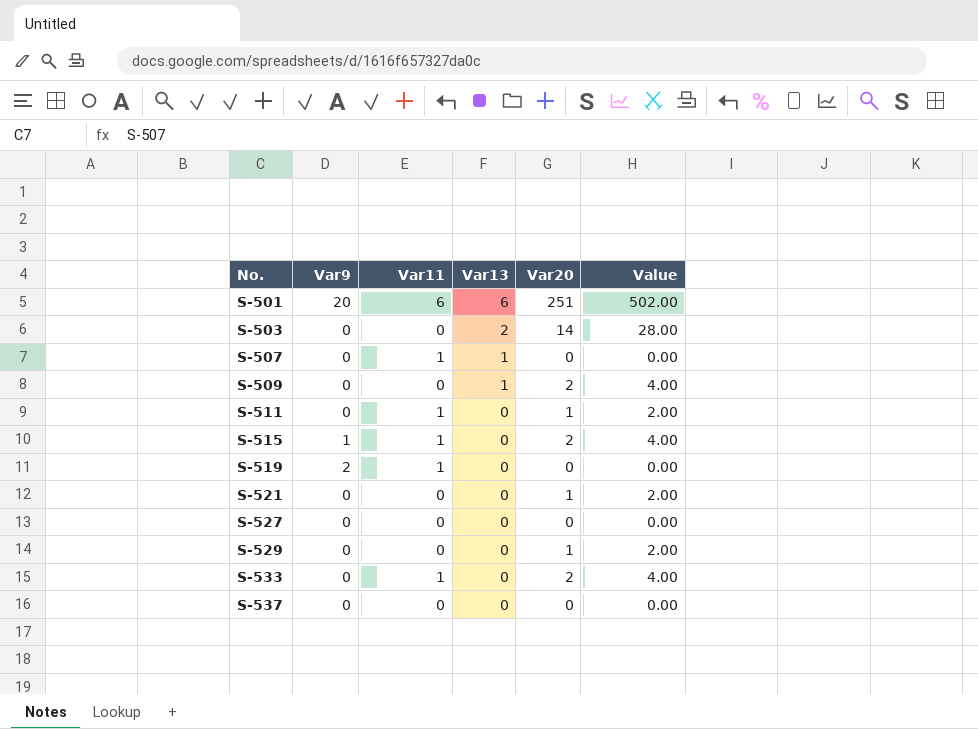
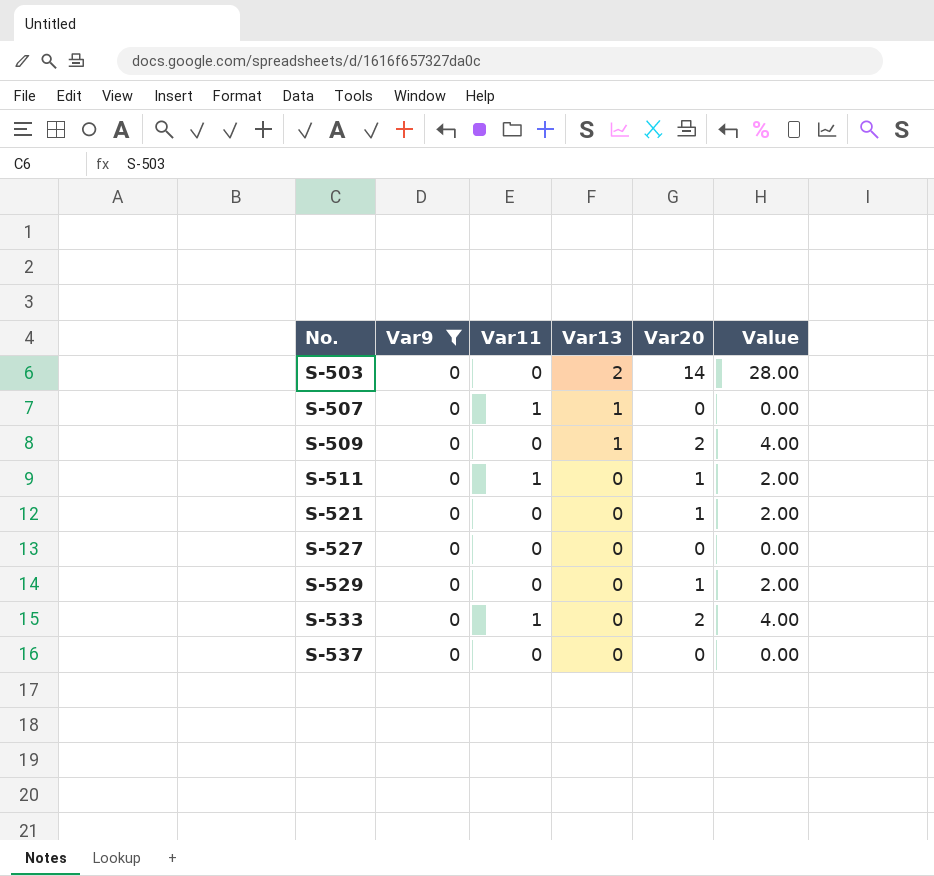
filter: none -> Var9 = 0

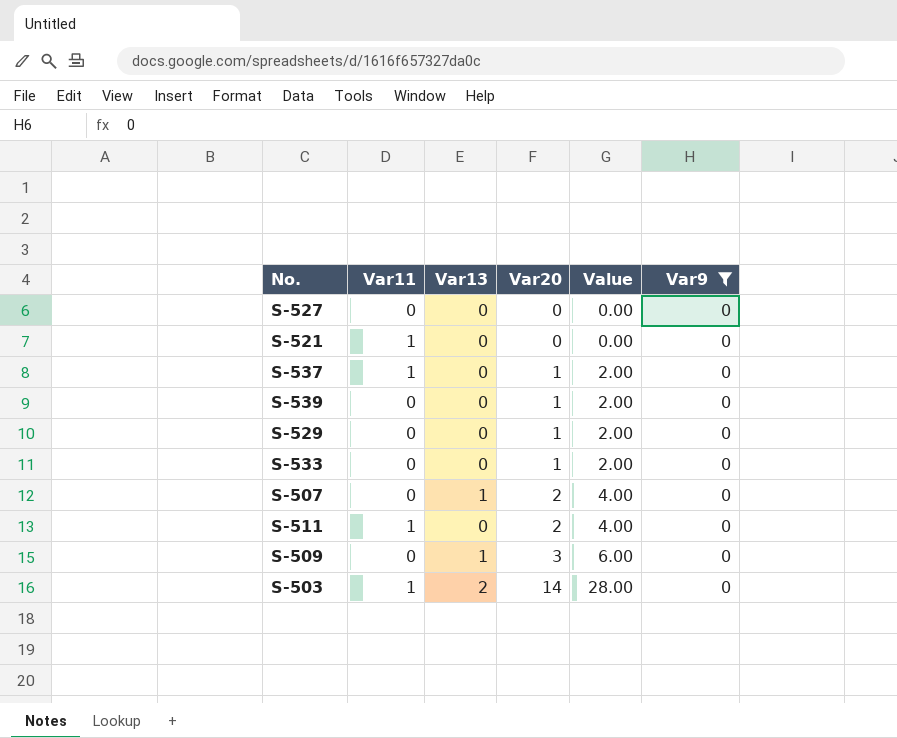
row order: No. ascending -> Var20 ascending
column Var9 | position: 2 -> 6
S-521 | Var11: 0 -> 1
S-521 | Var20: 1 -> 0
S-521 | Value: 2.00 -> 0.00
S-537 | Var11: 0 -> 1
S-537 | Var20: 0 -> 1
S-537 | Value: 0.00 -> 2.00
row S-539: none -> 0 | 0 | 1 | 2.00 | 0
S-533 | Var11: 1 -> 0
S-533 | Var20: 2 -> 1
S-533 | Value: 4.00 -> 2.00
S-507 | Var11: 1 -> 0
S-507 | Var20: 0 -> 2
S-507 | Value: 0.00 -> 4.00
S-511 | Var20: 1 -> 2
S-511 | Value: 2.00 -> 4.00
S-509 | Var20: 2 -> 3
S-509 | Value: 4.00 -> 6.00
S-503 | Var11: 0 -> 1

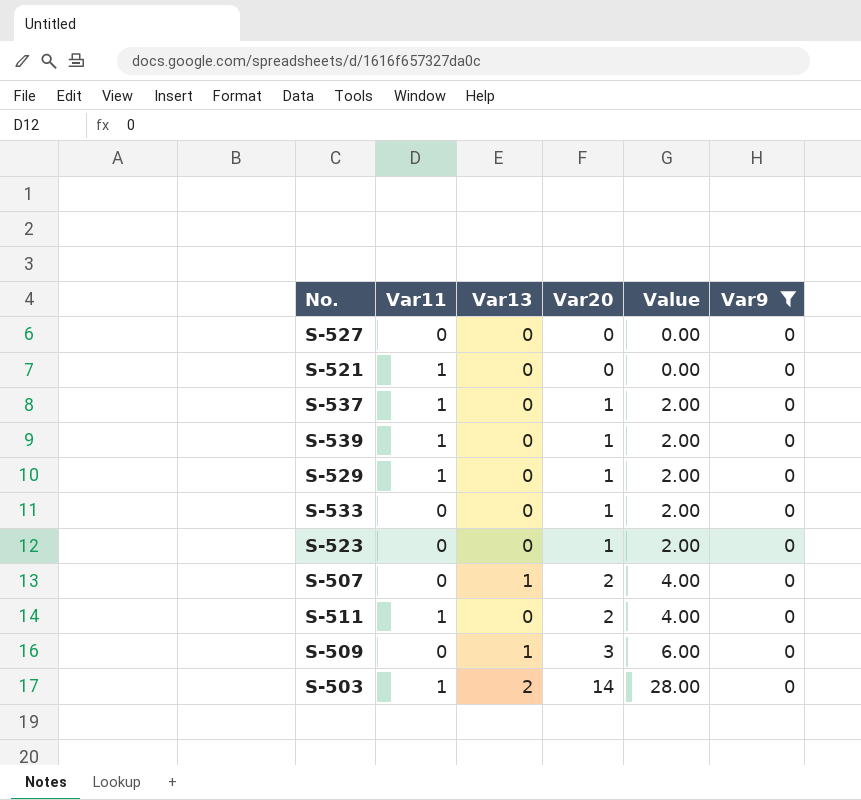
S-539 | Var11: 0 -> 1
S-529 | Var11: 0 -> 1
row S-523: none -> 0 | 0 | 1 | 2.00 | 0

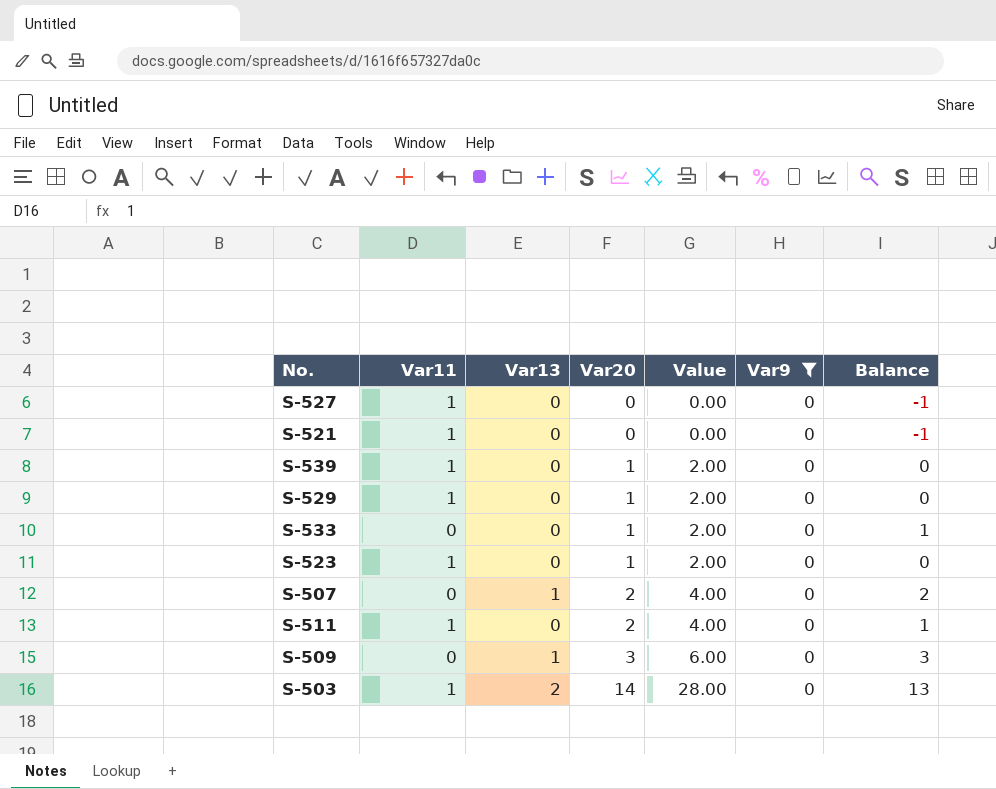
column Balance | formula: none -> [Var20] - [Var11]
row S-537: 1 | 0 | 1 | 2.00 | 0 -> none
S-527 | Var11: 0 -> 1
S-523 | Var11: 0 -> 1

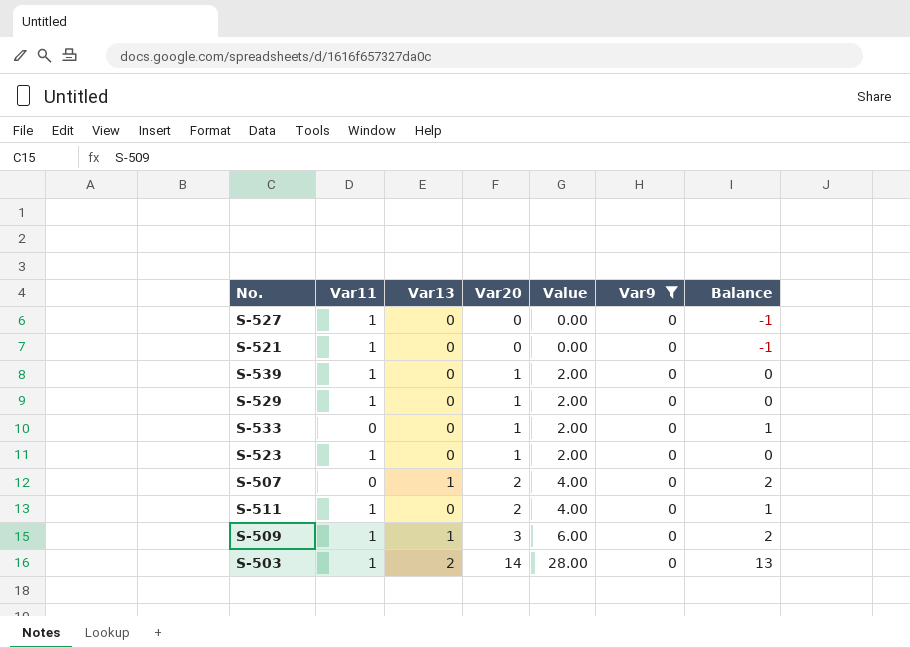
S-509 | Var11: 0 -> 1
S-509 | Balance: 3 -> 2

